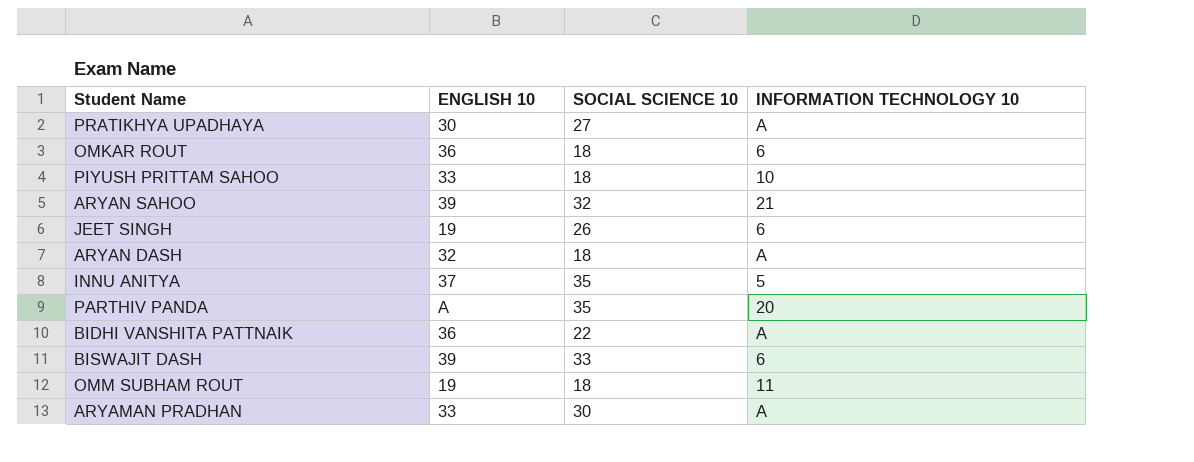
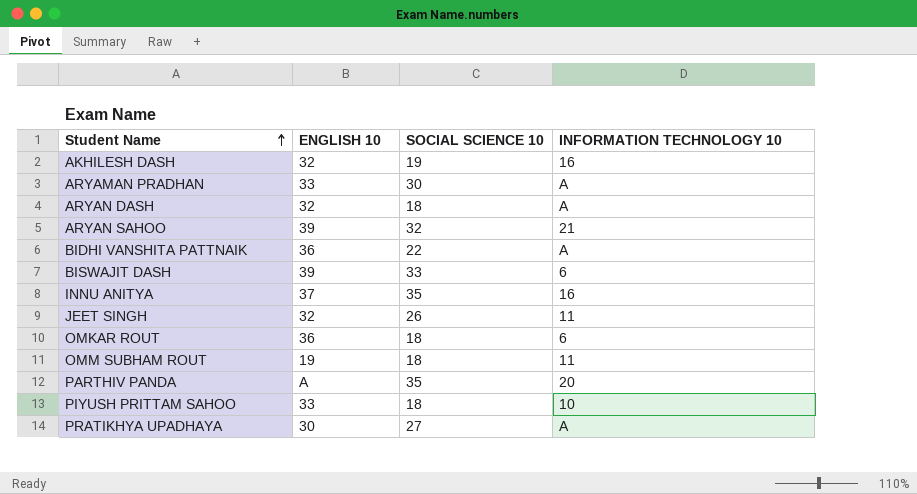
row order: none -> Student Name ascending
row AKHILESH DASH: none -> 32 | 19 | 16
INNU ANITYA | INFORMATION TECHNOLOGY 10: 5 -> 16
JEET SINGH | ENGLISH 10: 19 -> 32
JEET SINGH | INFORMATION TECHNOLOGY 10: 6 -> 11

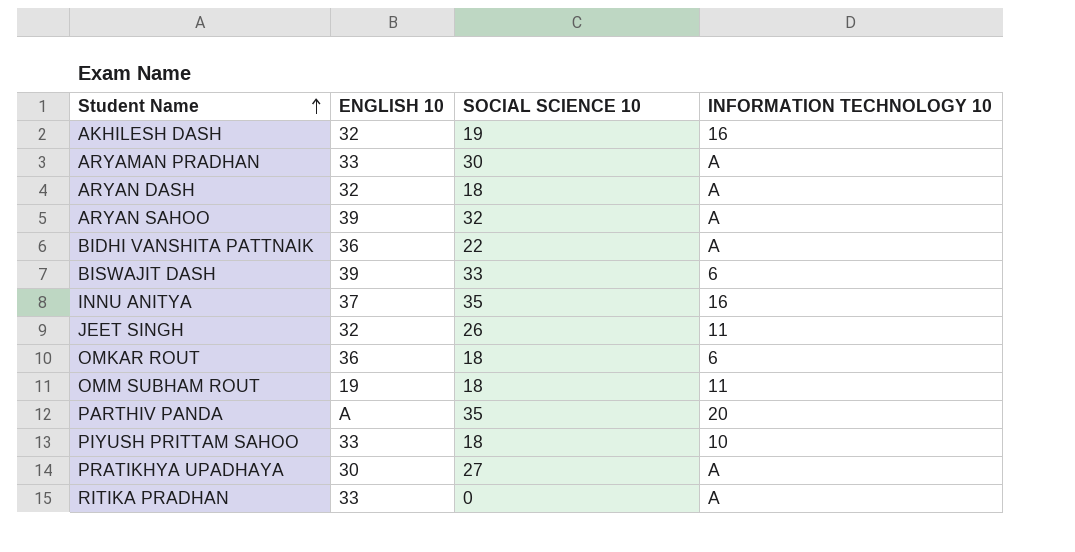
ARYAN SAHOO | INFORMATION TECHNOLOGY 10: 21 -> A
row RITIKA PRADHAN: none -> 33 | 0 | A

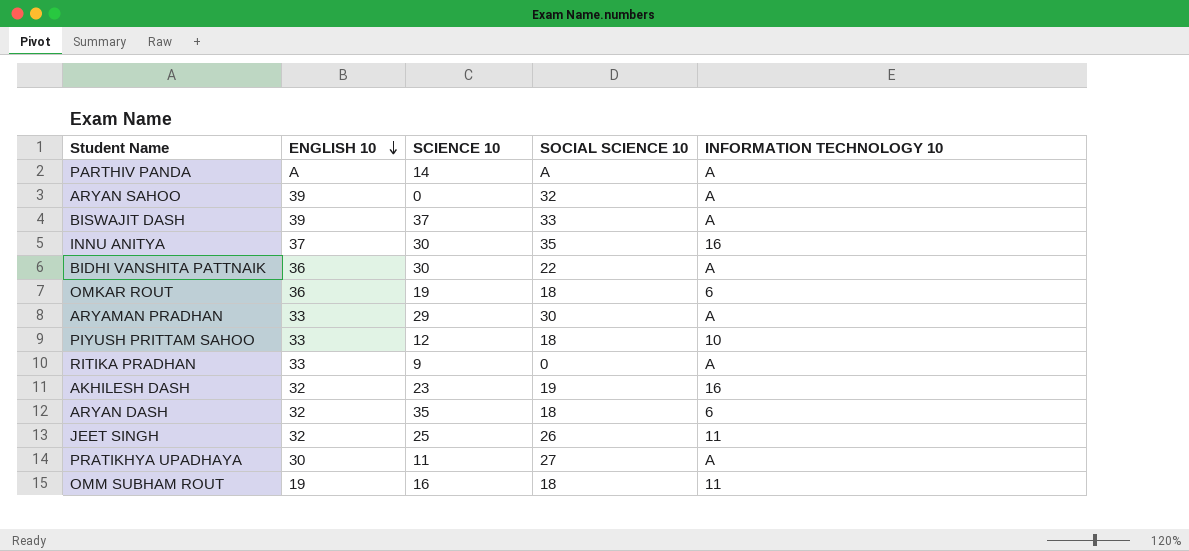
row order: Student Name ascending -> ENGLISH 10 descending
column SCIENCE 10 | position: none -> 3
PARTHIV PANDA | SOCIAL SCIENCE 10: 35 -> A
PARTHIV PANDA | INFORMATION TECHNOLOGY 10: 20 -> A
BISWAJIT DASH | INFORMATION TECHNOLOGY 10: 6 -> A
ARYAN DASH | INFORMATION TECHNOLOGY 10: A -> 6

